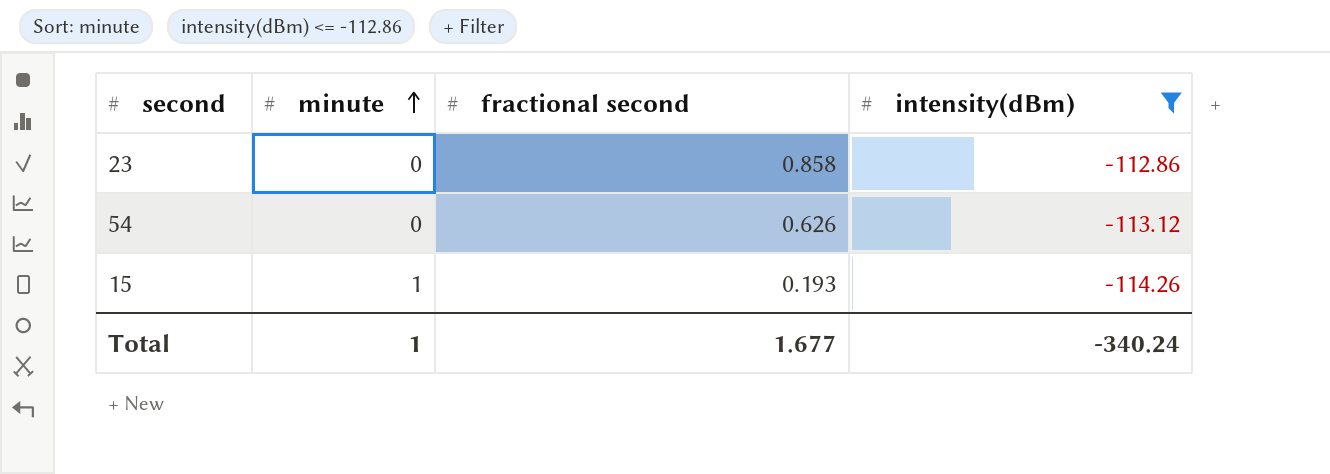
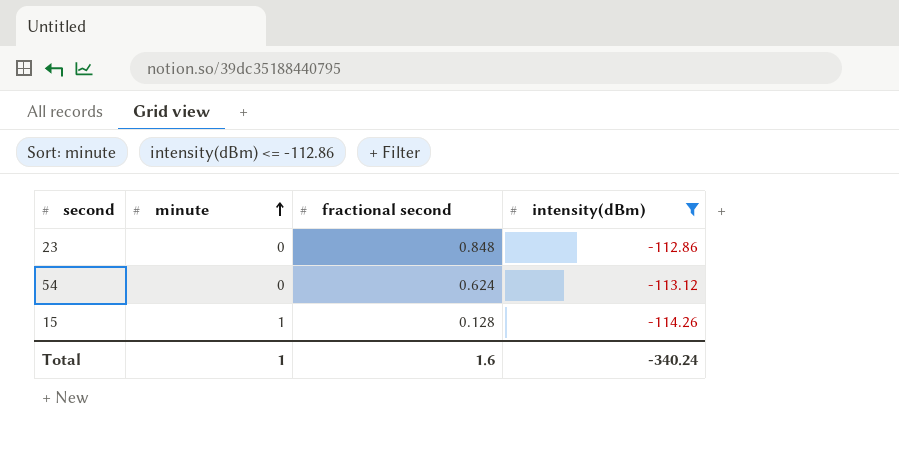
23 | fractional second: 0.858 -> 0.848
54 | fractional second: 0.626 -> 0.624
15 | fractional second: 0.193 -> 0.128
Total | fractional second: 1.677 -> 1.6

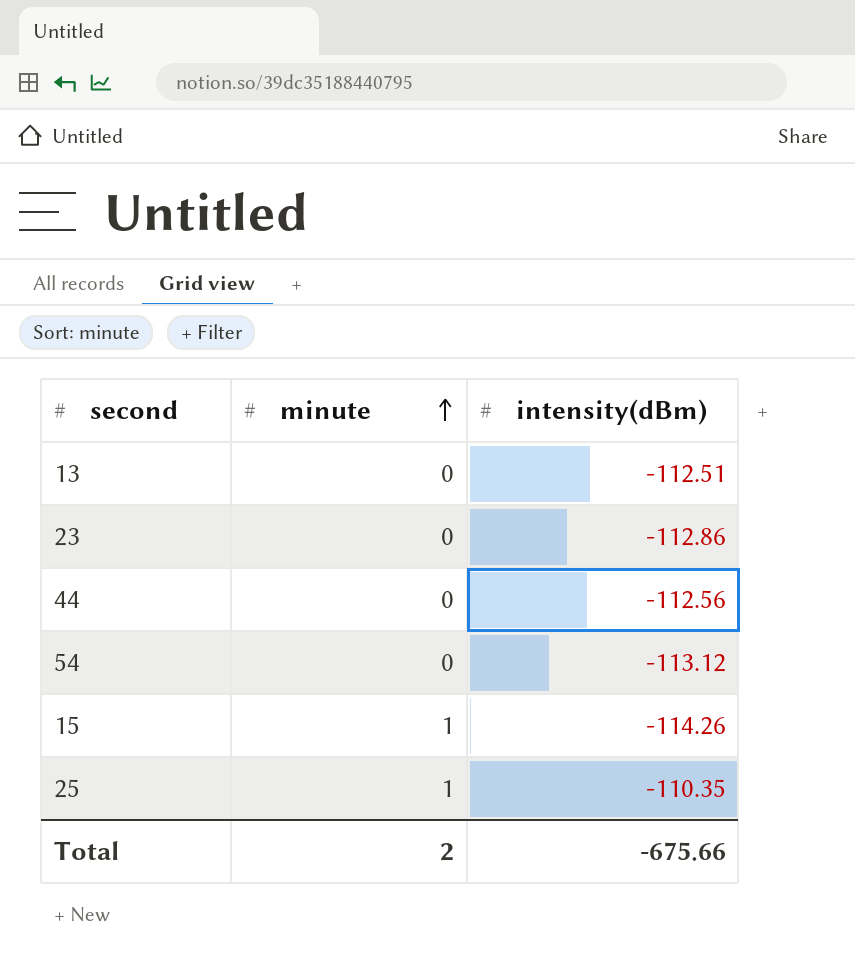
filter: intensity(dBm) <= -112.86 -> none
column fractional second | position: 3 -> none
Total | minute: 1 -> 2
Total | intensity(dBm): -340.24 -> -675.66

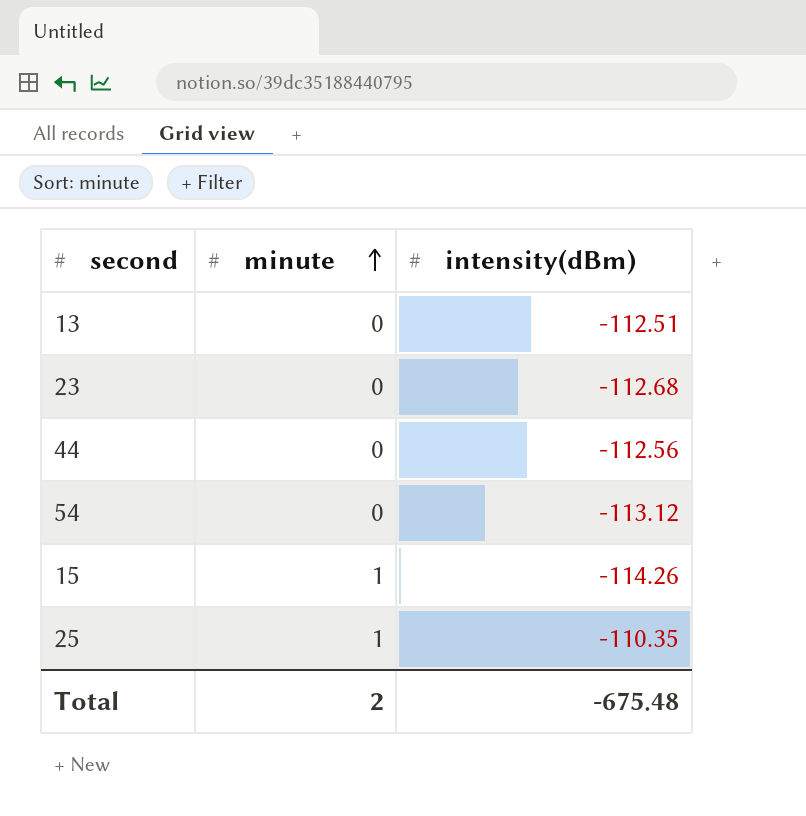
23 | intensity(dBm): -112.86 -> -112.68
Total | intensity(dBm): -675.66 -> -675.48

